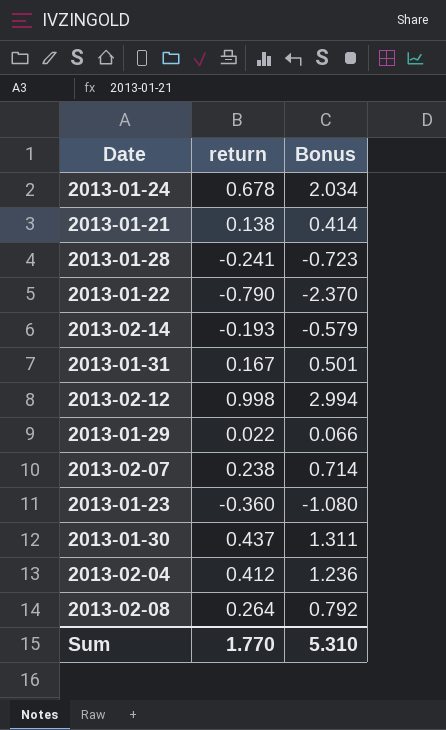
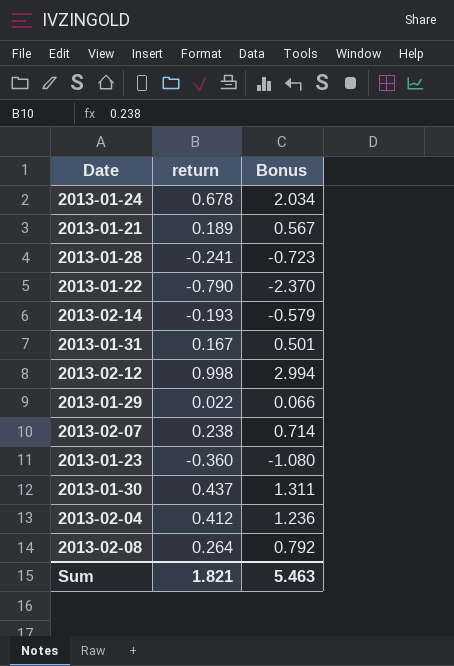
2013-01-21 | return: 0.138 -> 0.189
2013-01-21 | Bonus: 0.414 -> 0.567
Sum | return: 1.770 -> 1.821
Sum | Bonus: 5.310 -> 5.463

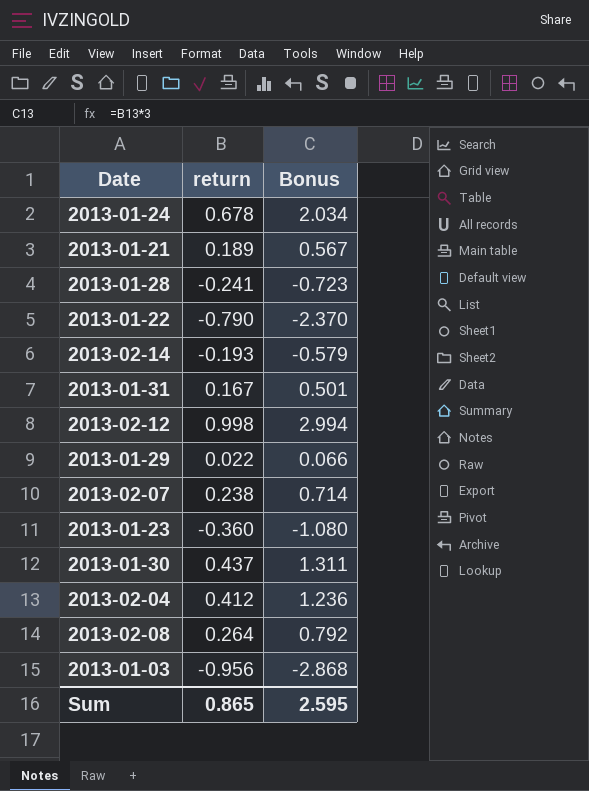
row 2013-01-03: none -> -0.956 | -2.868
Sum | return: 1.821 -> 0.865
Sum | Bonus: 5.463 -> 2.595

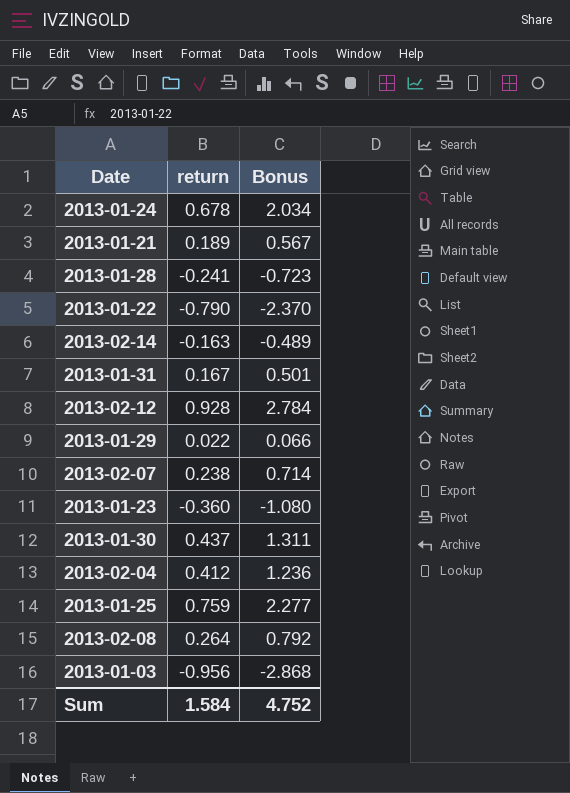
2013-02-14 | return: -0.193 -> -0.163
2013-02-14 | Bonus: -0.579 -> -0.489
2013-02-12 | return: 0.998 -> 0.928
2013-02-12 | Bonus: 2.994 -> 2.784
row 2013-01-25: none -> 0.759 | 2.277
Sum | return: 0.865 -> 1.584
Sum | Bonus: 2.595 -> 4.752

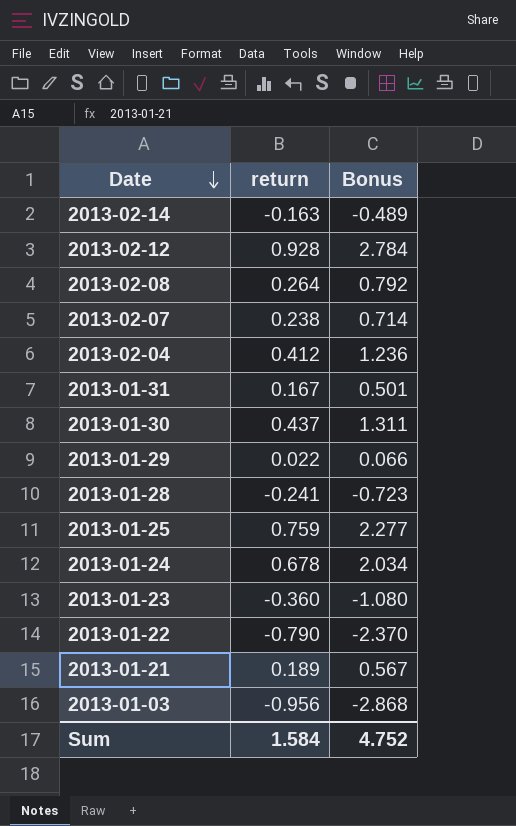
row order: none -> Date descending

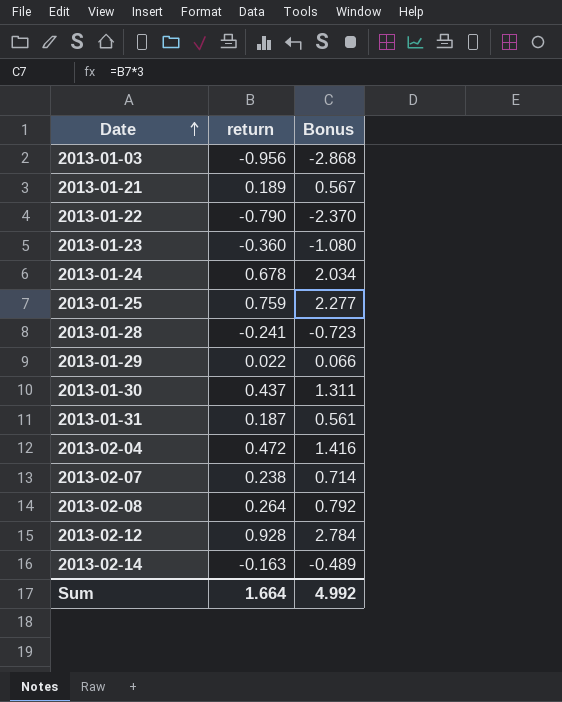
row order: Date descending -> Date ascending
2013-01-31 | return: 0.167 -> 0.187
2013-01-31 | Bonus: 0.501 -> 0.561
2013-02-04 | return: 0.412 -> 0.472
2013-02-04 | Bonus: 1.236 -> 1.416
Sum | return: 1.584 -> 1.664
Sum | Bonus: 4.752 -> 4.992

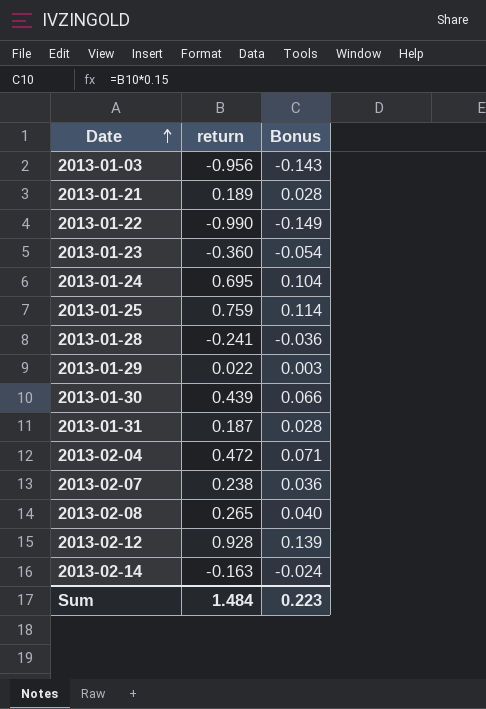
column Bonus | formula: [return] * 3 -> [return] * 0.15
2013-01-22 | return: -0.790 -> -0.990
2013-01-24 | return: 0.678 -> 0.695
2013-01-30 | return: 0.437 -> 0.439
2013-02-08 | return: 0.264 -> 0.265
Sum | return: 1.664 -> 1.484
Sum | Bonus: 4.992 -> 0.223

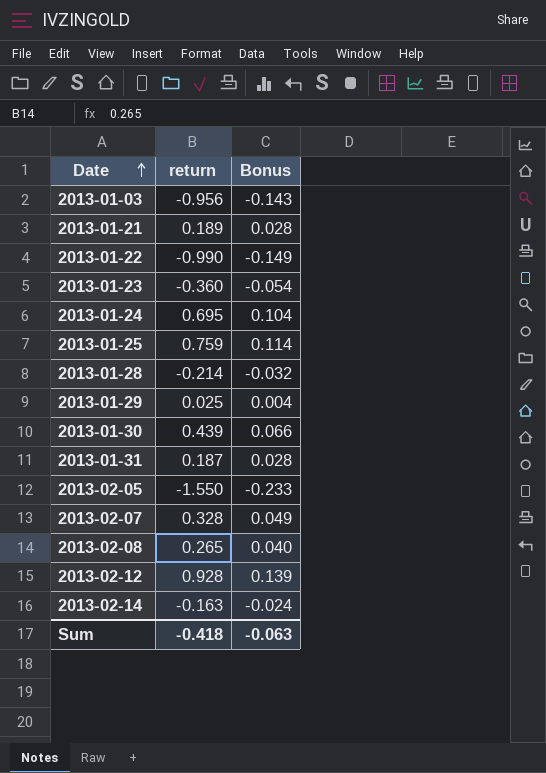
row 2013-02-04: 0.472 | 0.071 -> none
2013-01-28 | return: -0.241 -> -0.214
2013-01-28 | Bonus: -0.036 -> -0.032
2013-01-29 | return: 0.022 -> 0.025
2013-01-29 | Bonus: 0.003 -> 0.004
row 2013-02-05: none -> -1.550 | -0.233
2013-02-07 | return: 0.238 -> 0.328
2013-02-07 | Bonus: 0.036 -> 0.049
Sum | return: 1.484 -> -0.418
Sum | Bonus: 0.223 -> -0.063

